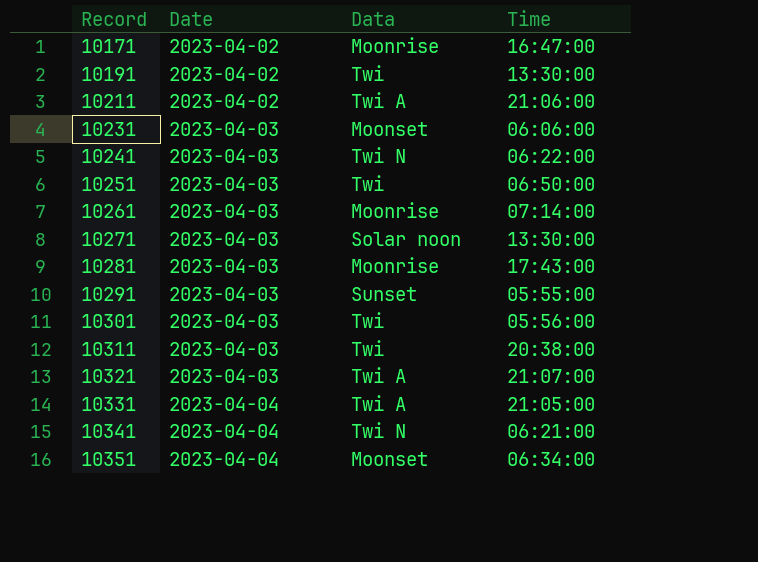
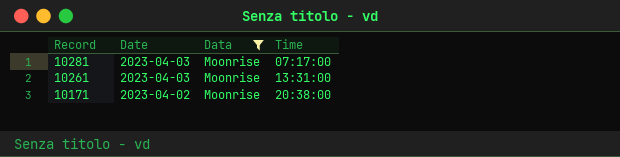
filter: none -> Data = Moonrise
row order: Record ascending -> Record descending
10281 | Time: 17:43:00 -> 07:17:00
10261 | Time: 07:14:00 -> 13:31:00
10171 | Time: 16:47:00 -> 20:38:00

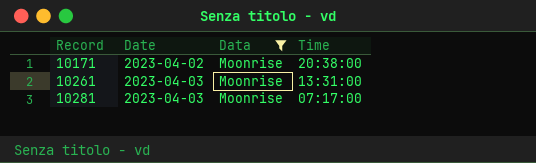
row order: Record descending -> Record ascending

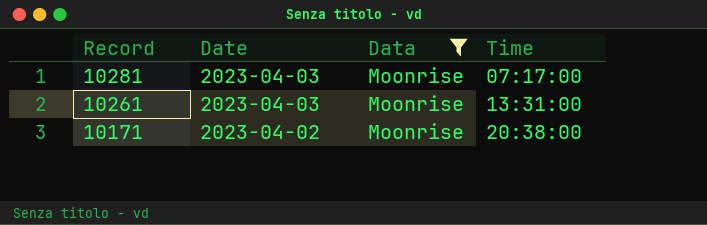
row order: Record ascending -> Record descending

